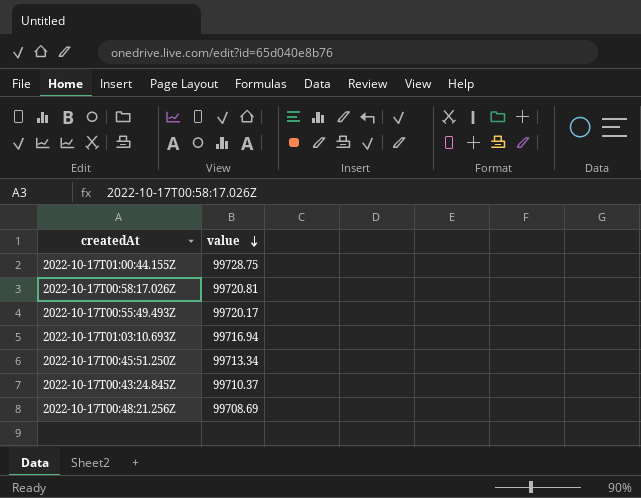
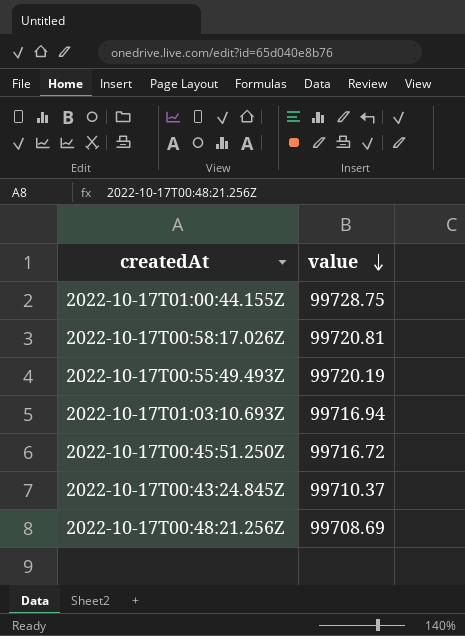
2022-10-17T00:55:49.493Z | value: 99720.17 -> 99720.19
2022-10-17T00:45:51.250Z | value: 99713.34 -> 99716.72

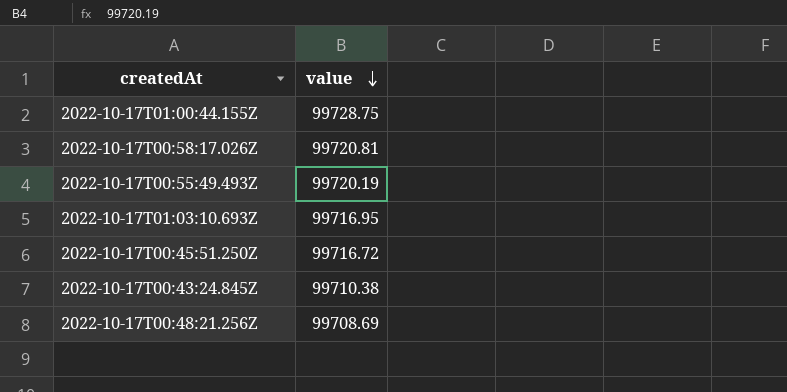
2022-10-17T01:03:10.693Z | value: 99716.94 -> 99716.95
2022-10-17T00:43:24.845Z | value: 99710.37 -> 99710.38

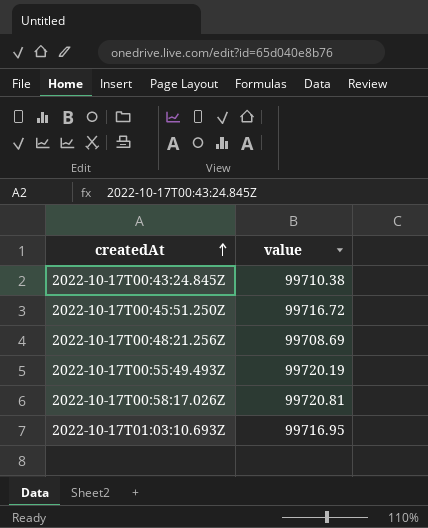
row order: value descending -> createdAt ascending
row 2022-10-17T01:00:44.155Z: 99728.75 -> none

